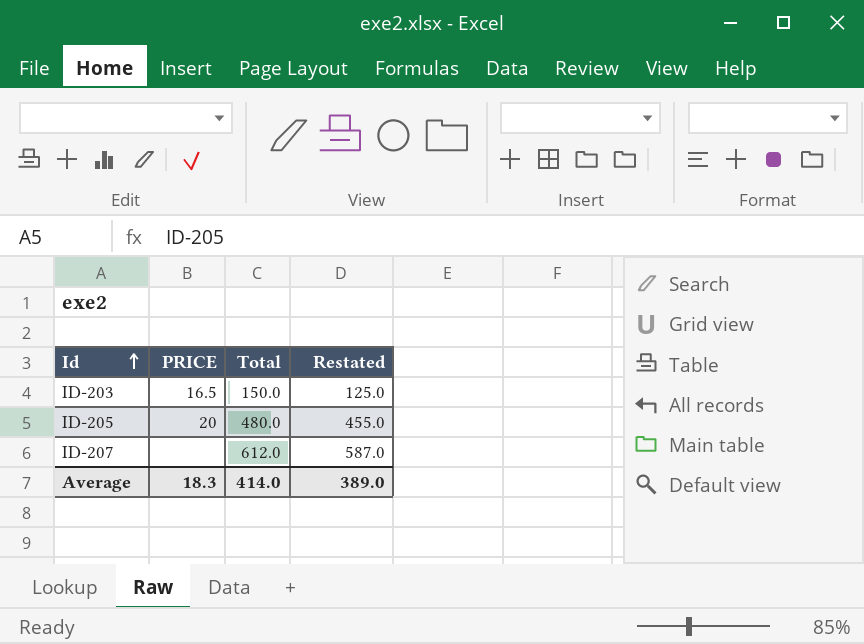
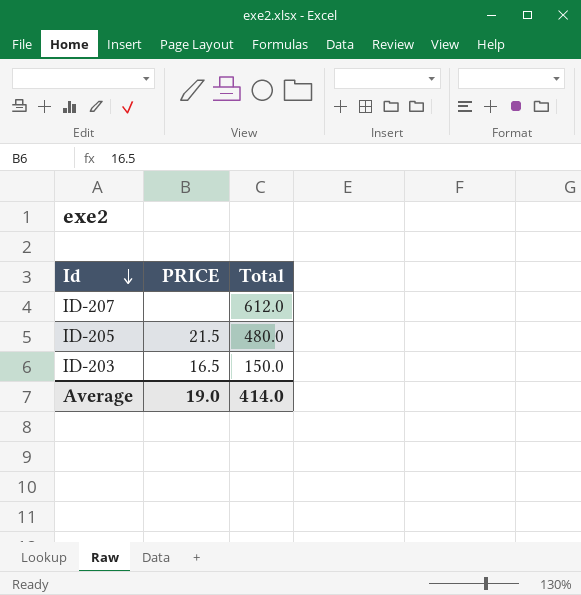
row order: Id ascending -> Id descending
column Restated | formula: [Total] - 25 -> none
ID-205 | PRICE: 20 -> 21.5
Average | PRICE: 18.3 -> 19.0

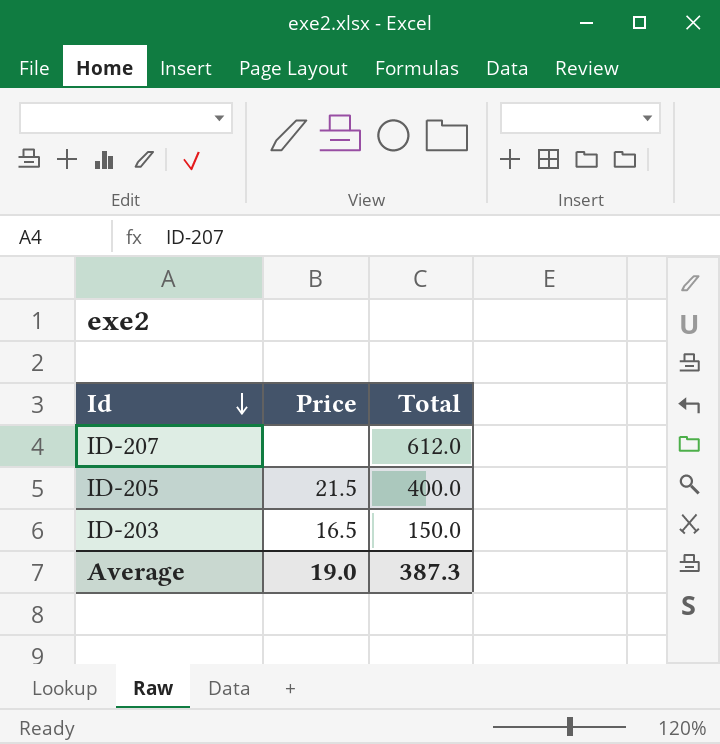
column name: PRICE -> Price
ID-205 | Total: 480.0 -> 400.0
Average | Total: 414.0 -> 387.3

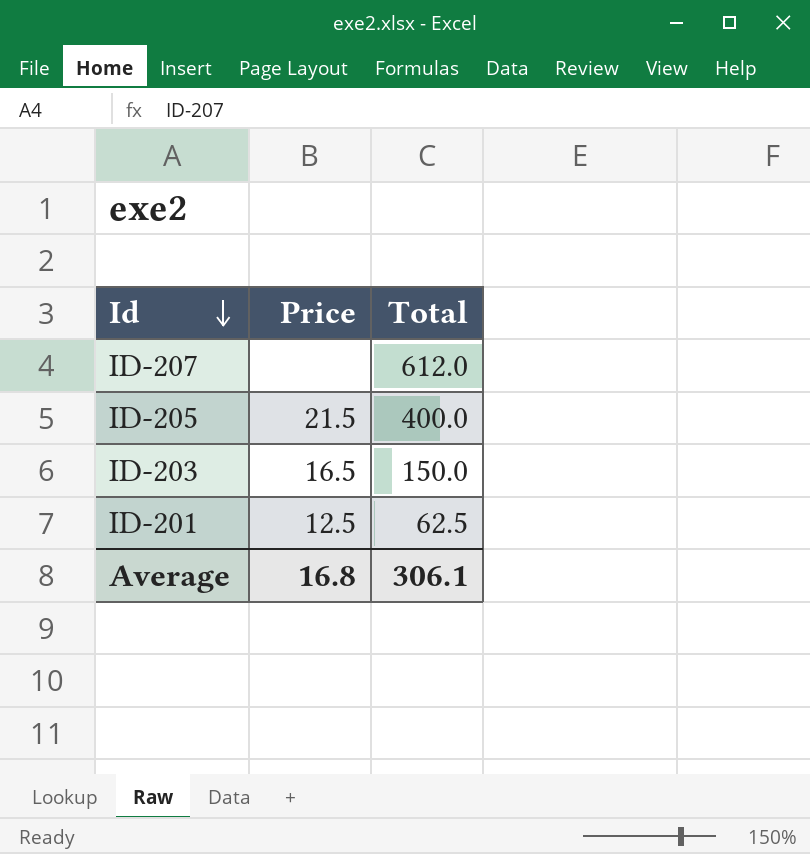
row ID-201: none -> 12.5 | 62.5
Average | Price: 19.0 -> 16.8
Average | Total: 387.3 -> 306.1

